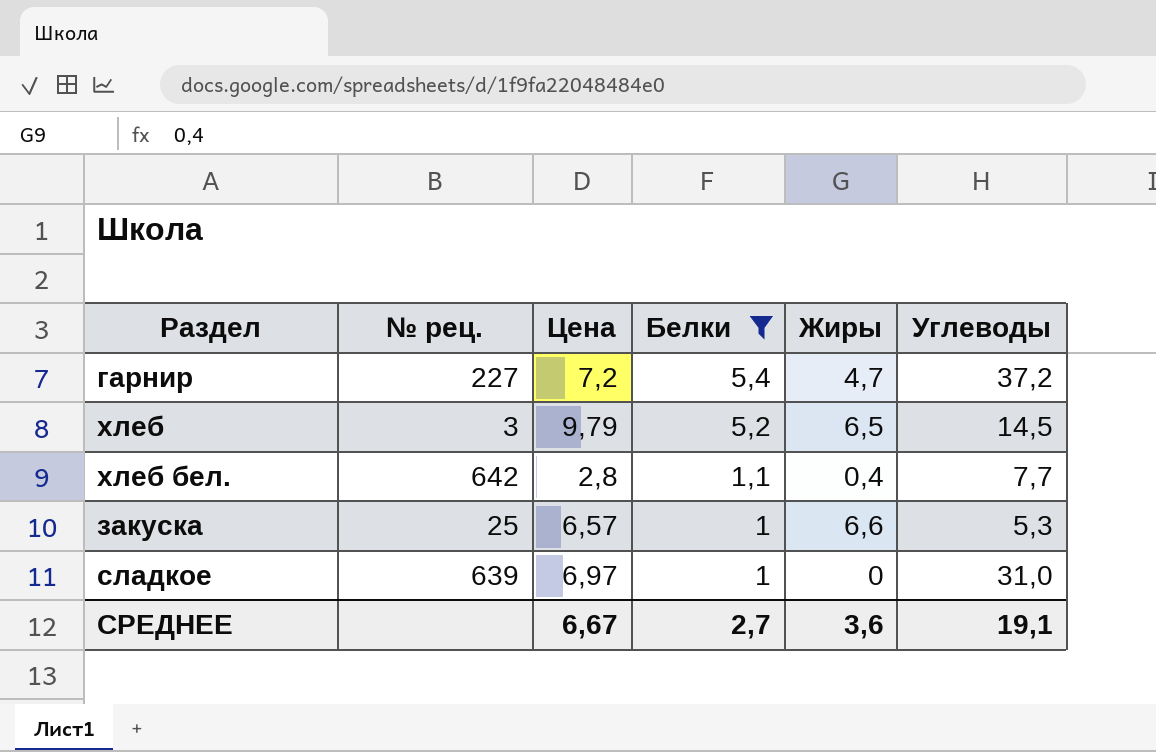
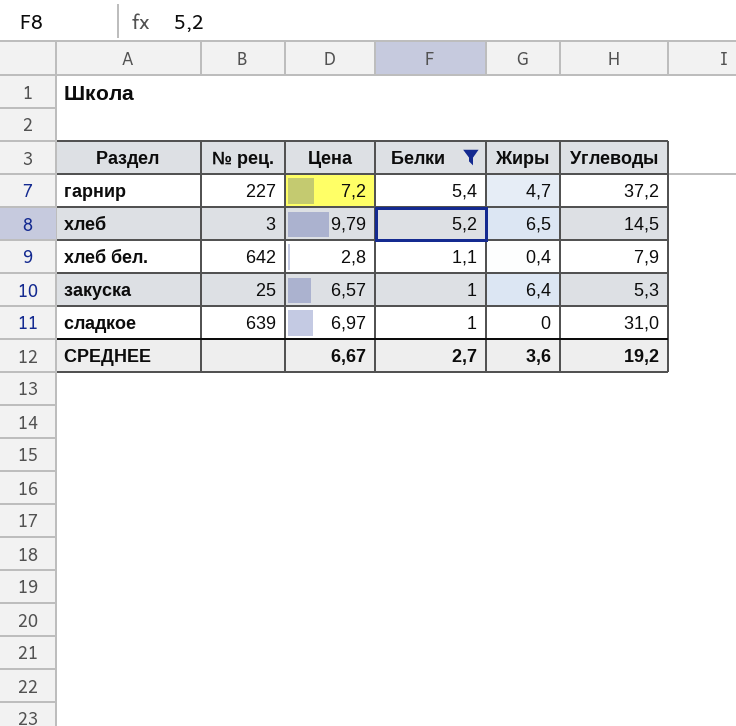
хлеб бел. | Углеводы: 7,7 -> 7,9
закуска | Жиры: 6,6 -> 6,4
СРЕДНЕЕ | Углеводы: 19,1 -> 19,2

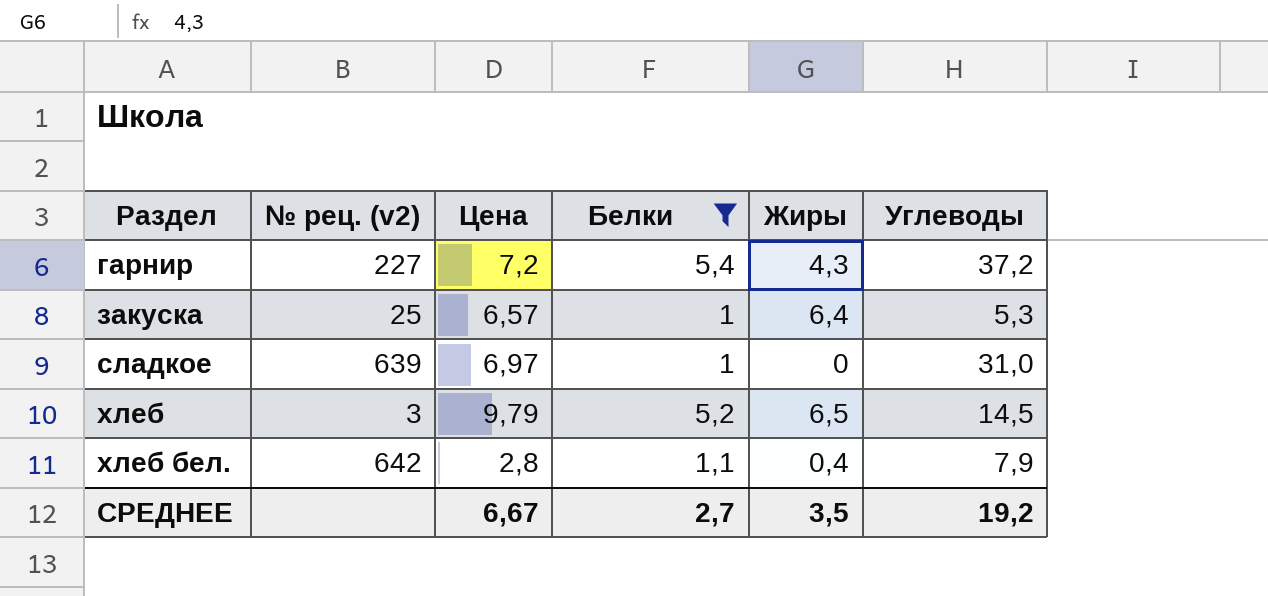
row order: Белки descending -> Раздел ascending
column name: № рец. -> № рец. (v2)
гарнир | Жиры: 4,7 -> 4,3
СРЕДНЕЕ | Жиры: 3,6 -> 3,5

